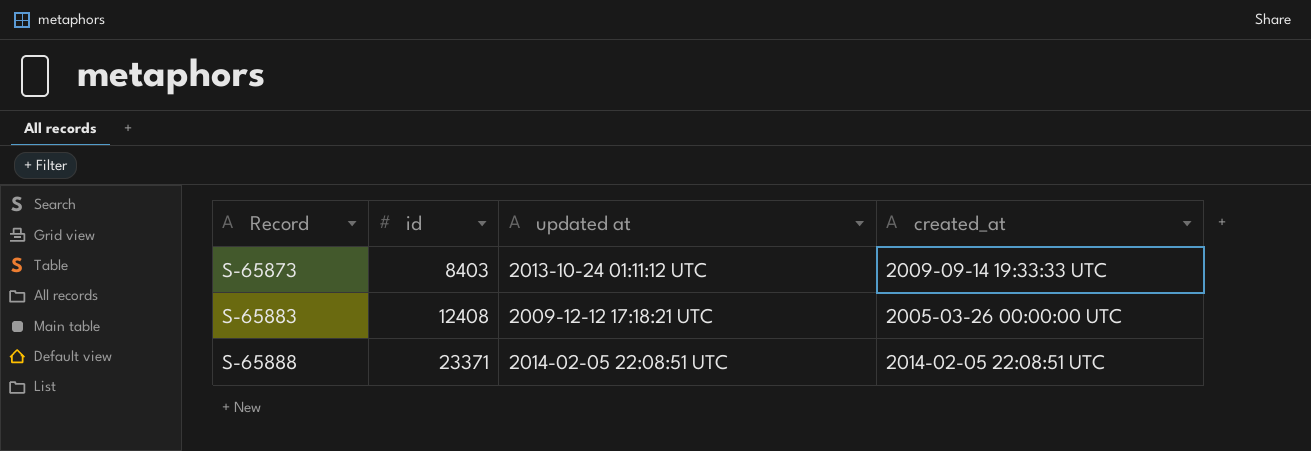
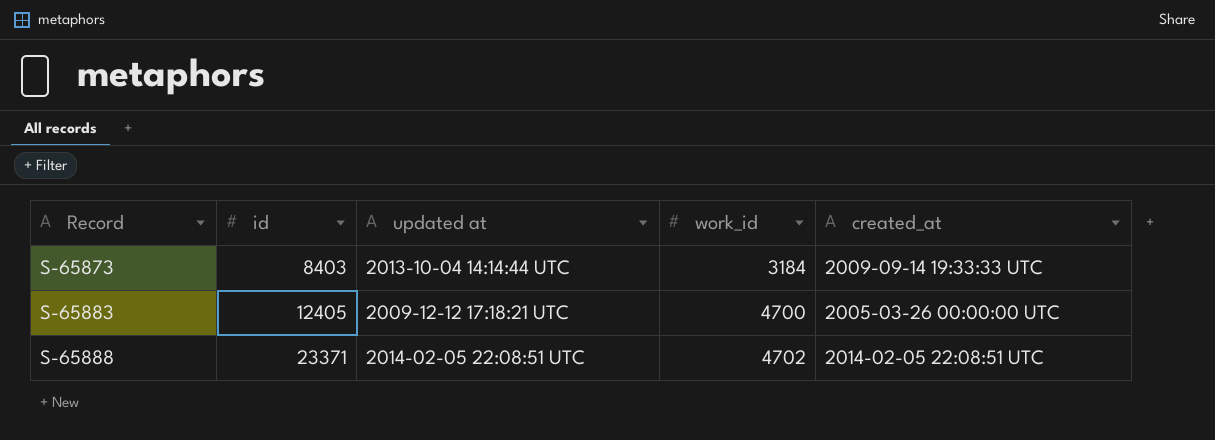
column work_id | position: none -> 4
S-65873 | updated at: 2013-10-24 01:11:12 UTC -> 2013-10-04 14:14:44 UTC
S-65883 | id: 12408 -> 12405

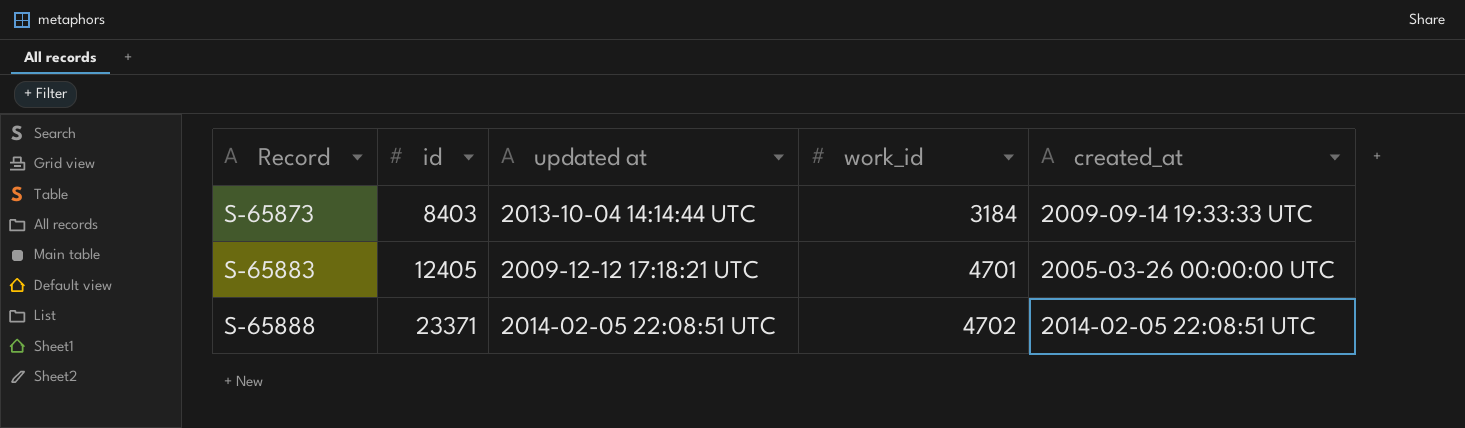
S-65883 | work_id: 4700 -> 4701

